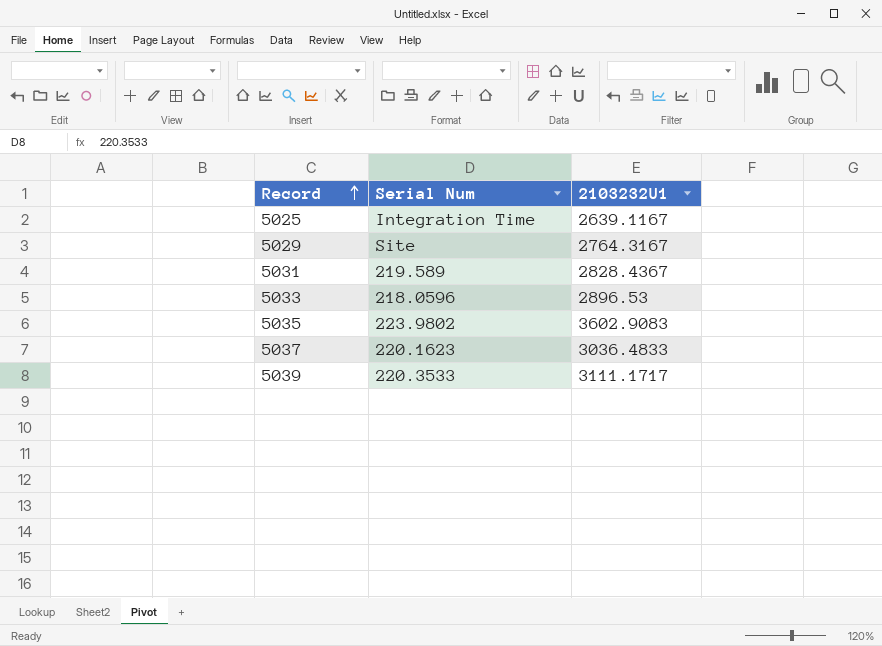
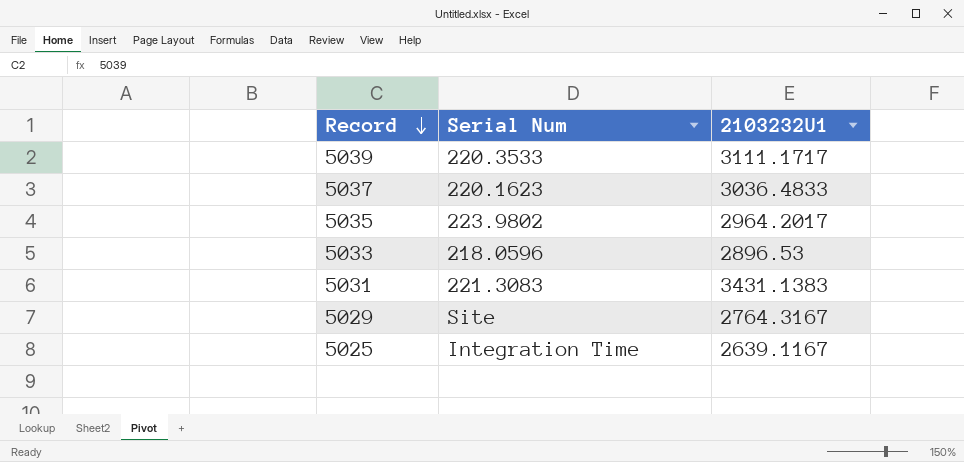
row order: Record ascending -> Record descending
5035 | 2103232U1: 3602.9083 -> 2964.2017
5031 | Serial Num: 219.589 -> 221.3083
5031 | 2103232U1: 2828.4367 -> 3431.1383

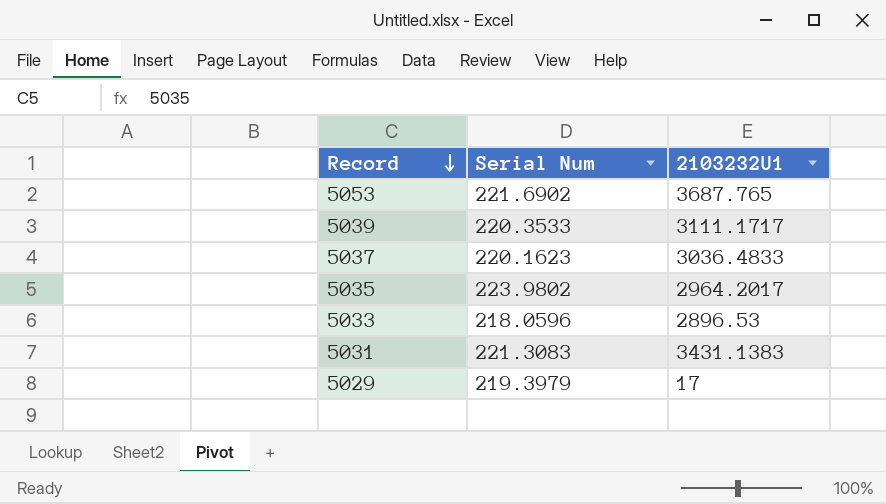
row 5025: Integration Time | 2639.1167 -> none
row 5053: none -> 221.6902 | 3687.765
5029 | Serial Num: Site -> 219.3979
5029 | 2103232U1: 2764.3167 -> 17

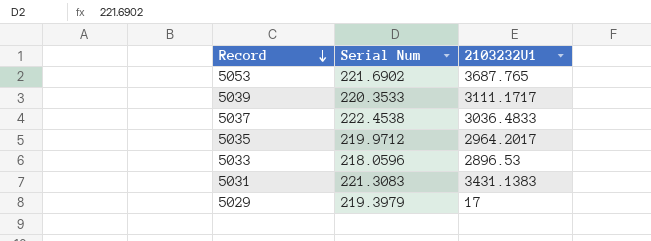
5037 | Serial Num: 220.1623 -> 222.4538
5035 | Serial Num: 223.9802 -> 219.9712

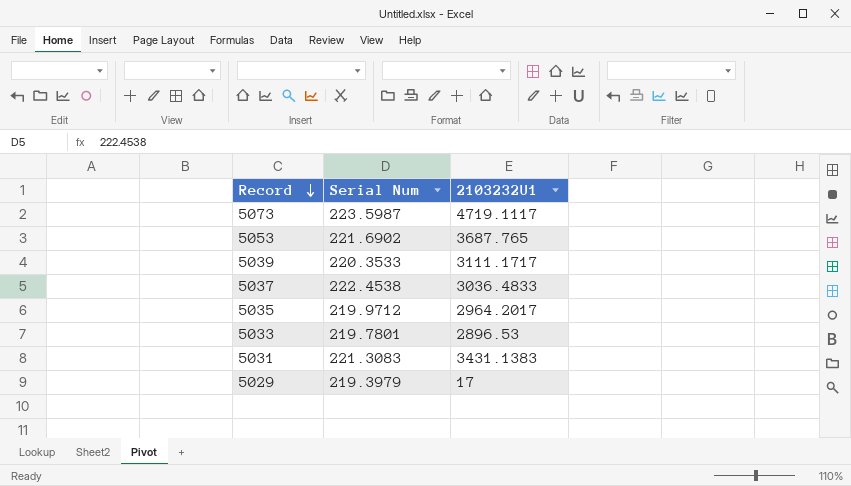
row 5073: none -> 223.5987 | 4719.1117
5033 | Serial Num: 218.0596 -> 219.7801

